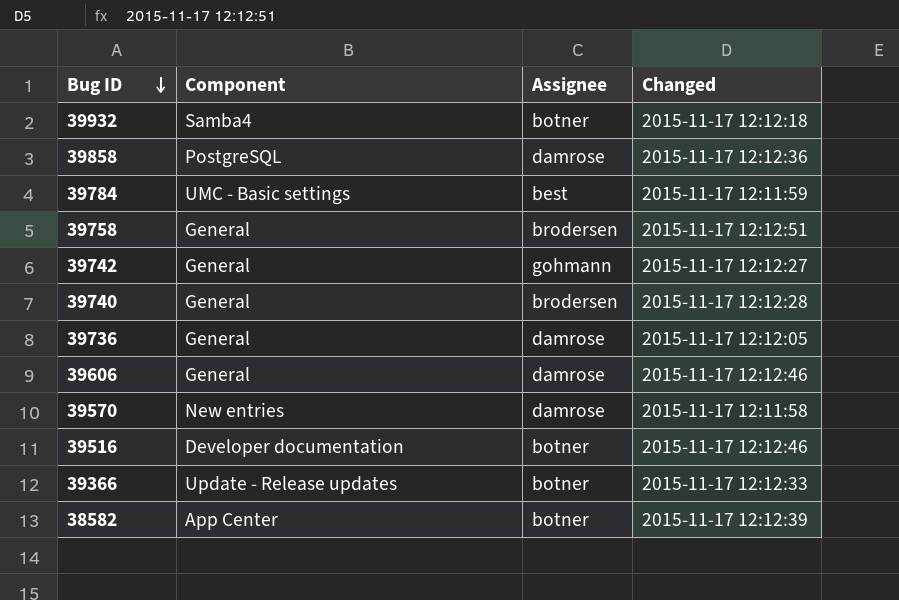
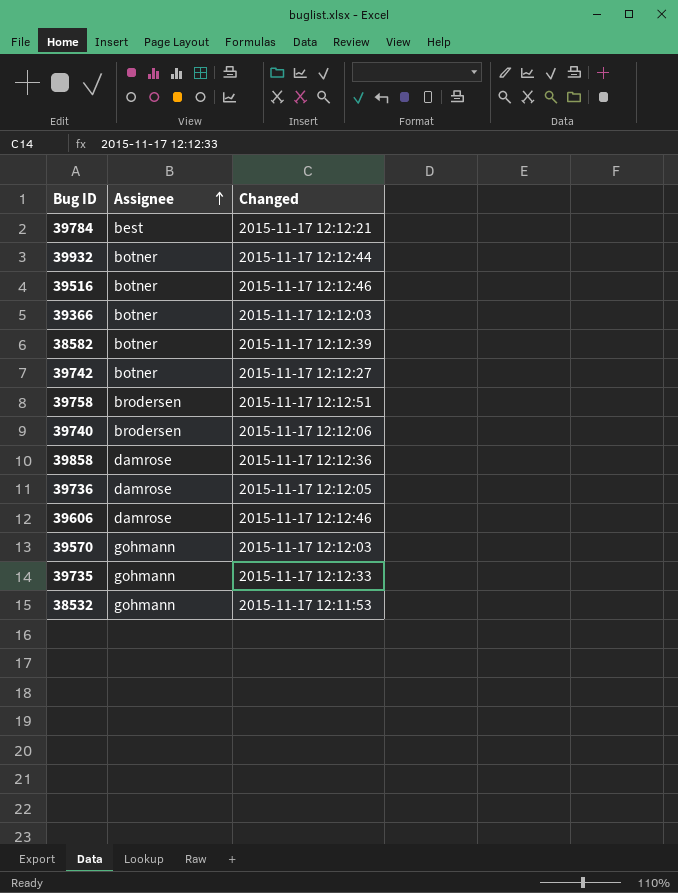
row order: Bug ID descending -> Assignee ascending
column Component | position: 2 -> none
39784 | Changed: 2015-11-17 12:11:59 -> 2015-11-17 12:12:21
39932 | Changed: 2015-11-17 12:12:18 -> 2015-11-17 12:12:44
39366 | Changed: 2015-11-17 12:12:33 -> 2015-11-17 12:12:03
39742 | Assignee: gohmann -> botner
39740 | Changed: 2015-11-17 12:12:28 -> 2015-11-17 12:12:06
39570 | Assignee: damrose -> gohmann
39570 | Changed: 2015-11-17 12:11:58 -> 2015-11-17 12:12:03
row 39735: none -> gohmann | 2015-11-17 12:12:33
row 38532: none -> gohmann | 2015-11-17 12:11:53

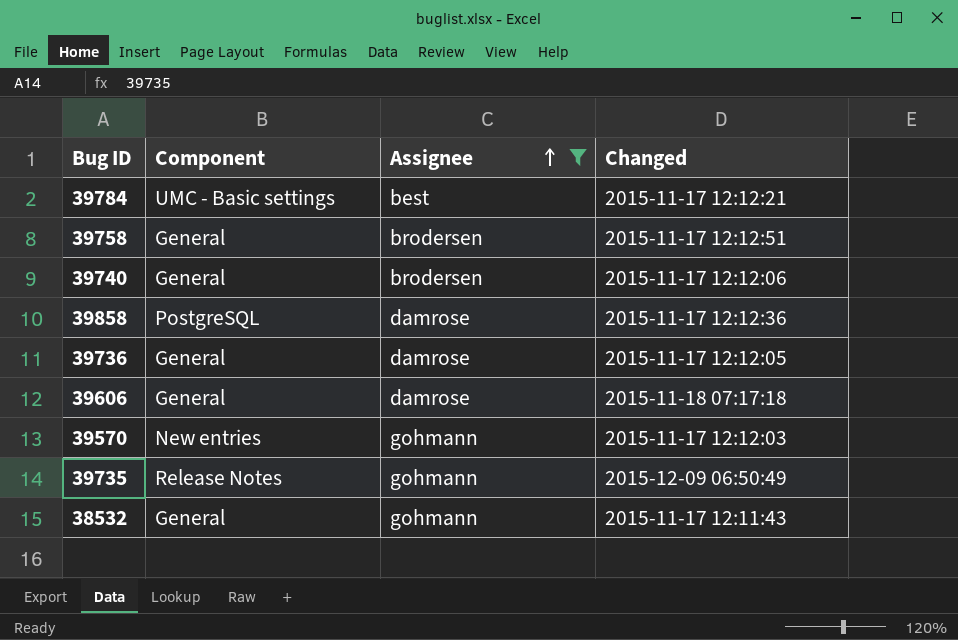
filter: none -> Assignee != botner
column Component | position: none -> 2
39606 | Changed: 2015-11-17 12:12:46 -> 2015-11-18 07:17:18
39735 | Changed: 2015-11-17 12:12:33 -> 2015-12-09 06:50:49
38532 | Changed: 2015-11-17 12:11:53 -> 2015-11-17 12:11:43

